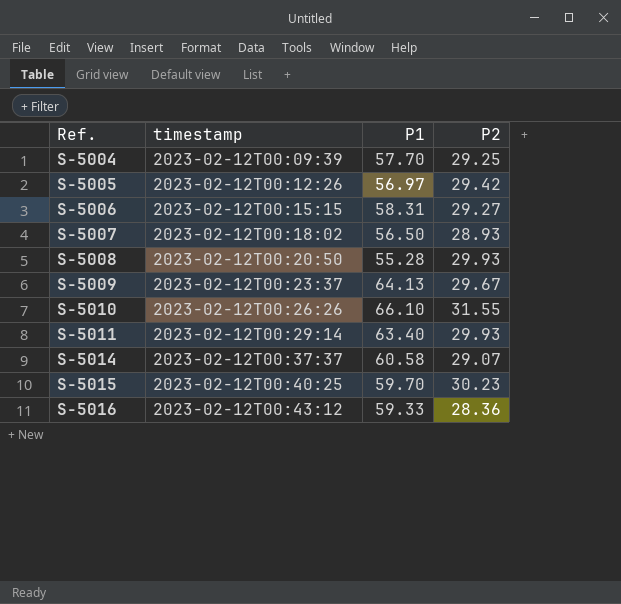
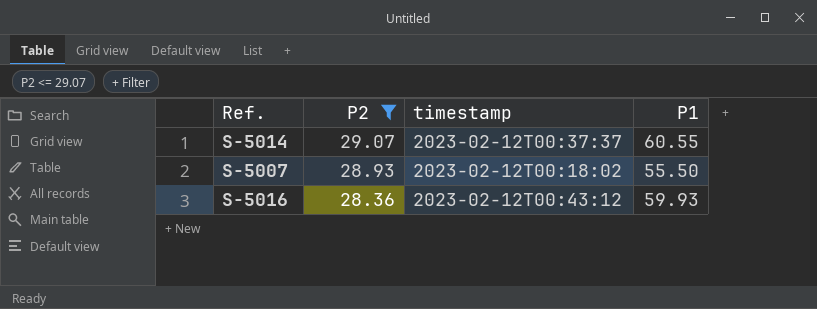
filter: none -> P2 <= 29.07
row order: Ref. ascending -> P2 descending
column P2 | position: 4 -> 2
S-5014 | P1: 60.58 -> 60.55
S-5007 | P1: 56.50 -> 55.50
S-5016 | P1: 59.33 -> 59.93

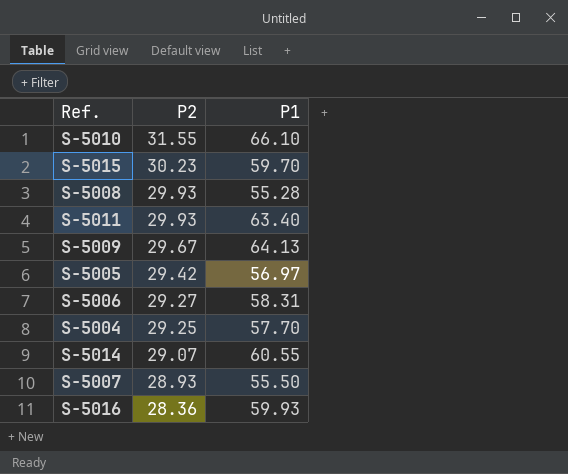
filter: P2 <= 29.07 -> none
column timestamp | position: 3 -> none

